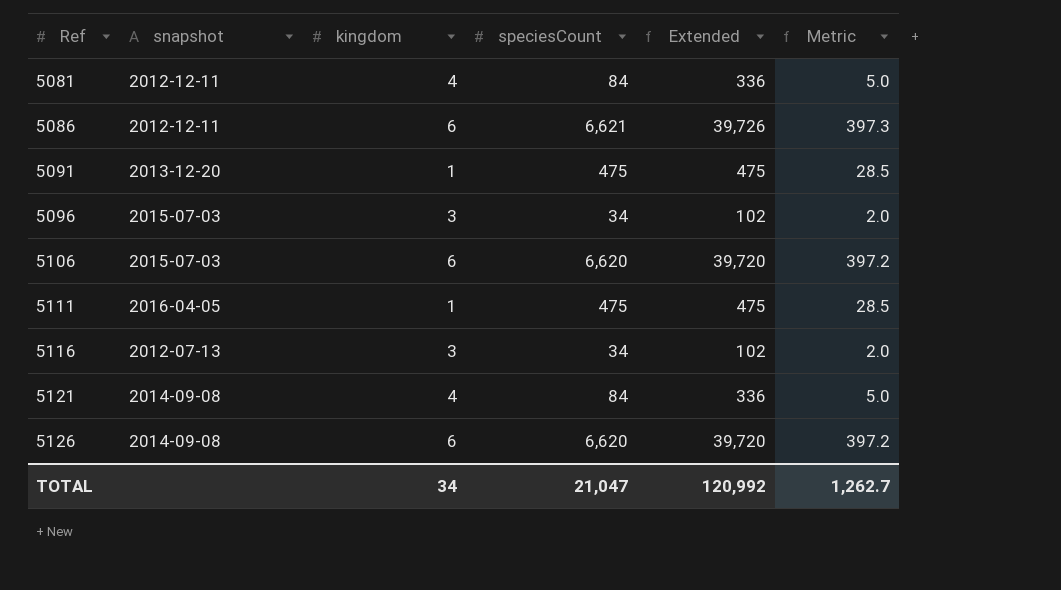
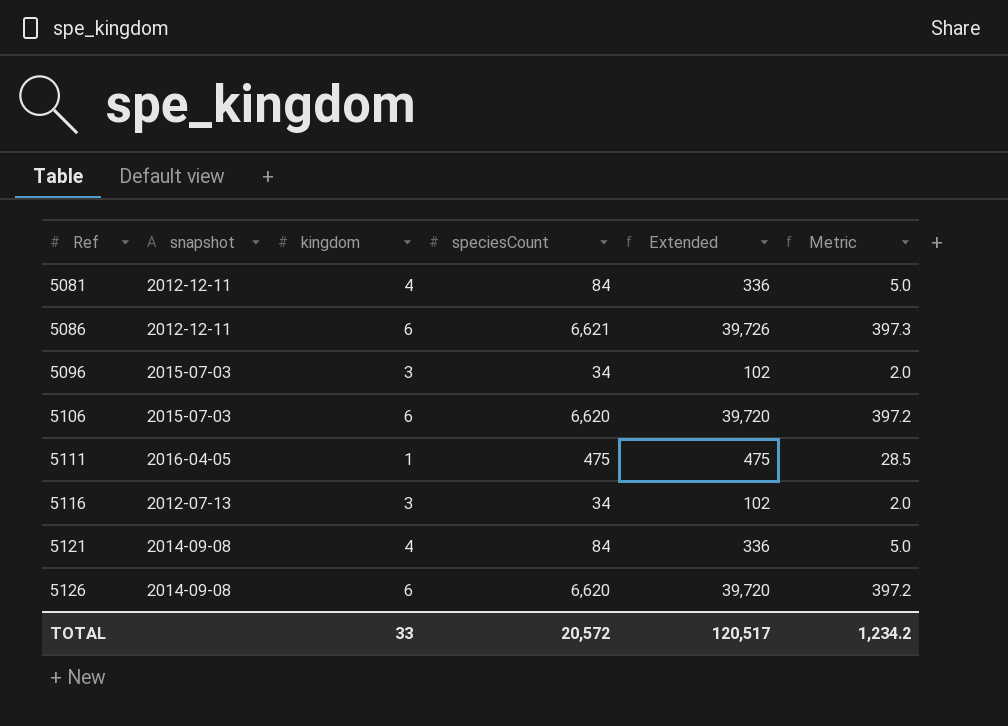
row 5091: 2013-12-20 | 1 | 475 | 475 | 28.5 -> none
TOTAL | kingdom: 34 -> 33
TOTAL | speciesCount: 21,047 -> 20,572
TOTAL | Extended: 120,992 -> 120,517
TOTAL | Metric: 1,262.7 -> 1,234.2

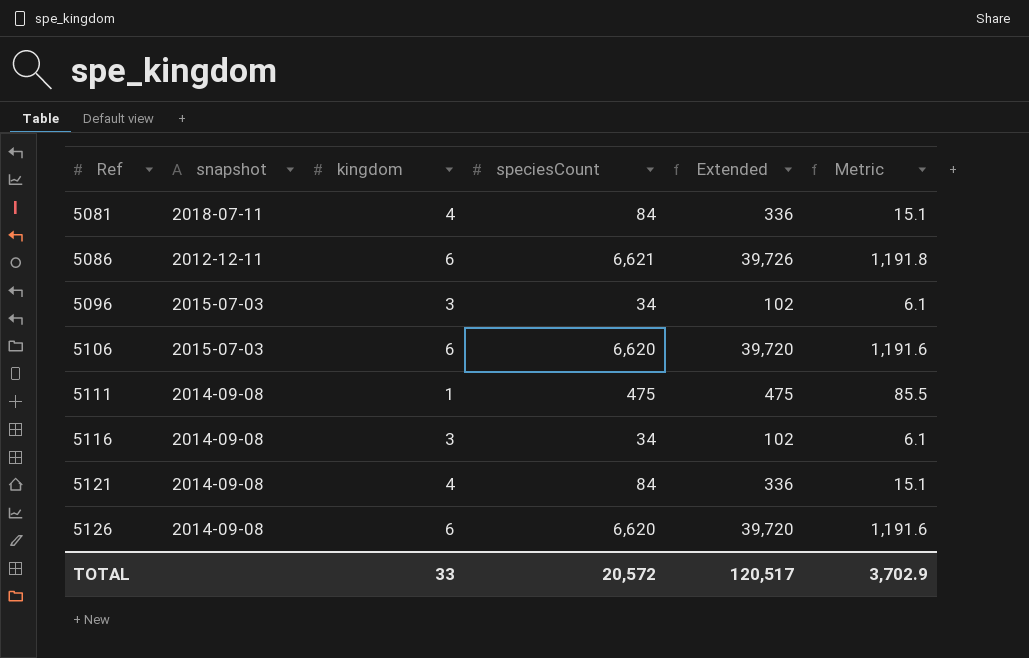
column Metric | formula: [speciesCount] * 0.06 -> [speciesCount] * 0.18
5081 | snapshot: 2012-12-11 -> 2018-07-11
5111 | snapshot: 2016-04-05 -> 2014-09-08
5116 | snapshot: 2012-07-13 -> 2014-09-08
TOTAL | Metric: 1,234.2 -> 3,702.9

